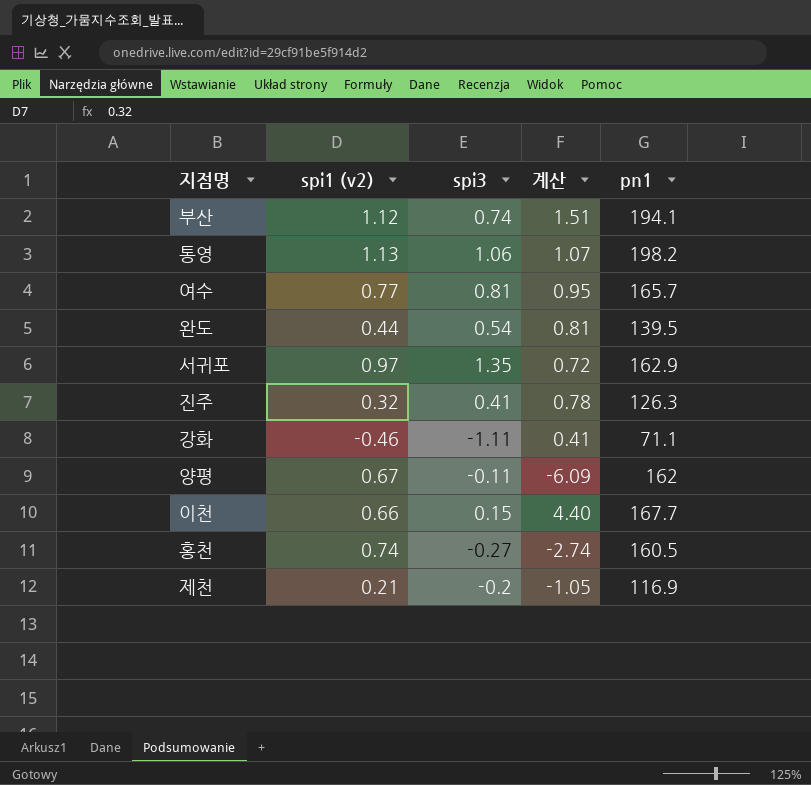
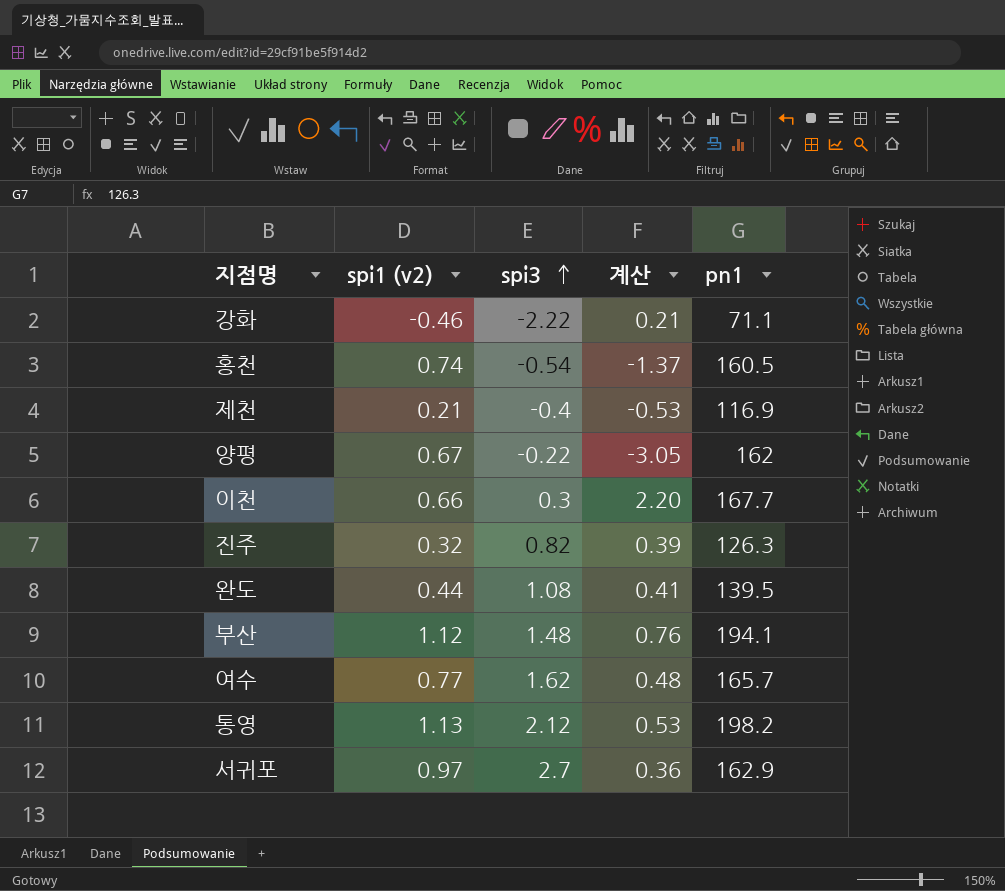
row order: none -> spi3 ascending
강화 | spi3: -1.11 -> -2.22
강화 | 계산: 0.41 -> 0.21
홍천 | spi3: -0.27 -> -0.54
홍천 | 계산: -2.74 -> -1.37
제천 | spi3: -0.2 -> -0.4
제천 | 계산: -1.05 -> -0.53
양평 | spi3: -0.11 -> -0.22
양평 | 계산: -6.09 -> -3.05
이천 | spi3: 0.15 -> 0.3
이천 | 계산: 4.40 -> 2.20
진주 | spi3: 0.41 -> 0.82
진주 | 계산: 0.78 -> 0.39
완도 | spi3: 0.54 -> 1.08
완도 | 계산: 0.81 -> 0.41
부산 | spi3: 0.74 -> 1.48
부산 | 계산: 1.51 -> 0.76
여수 | spi3: 0.81 -> 1.62
여수 | 계산: 0.95 -> 0.48
통영 | spi3: 1.06 -> 2.12
통영 | 계산: 1.07 -> 0.53
서귀포 | spi3: 1.35 -> 2.7
서귀포 | 계산: 0.72 -> 0.36

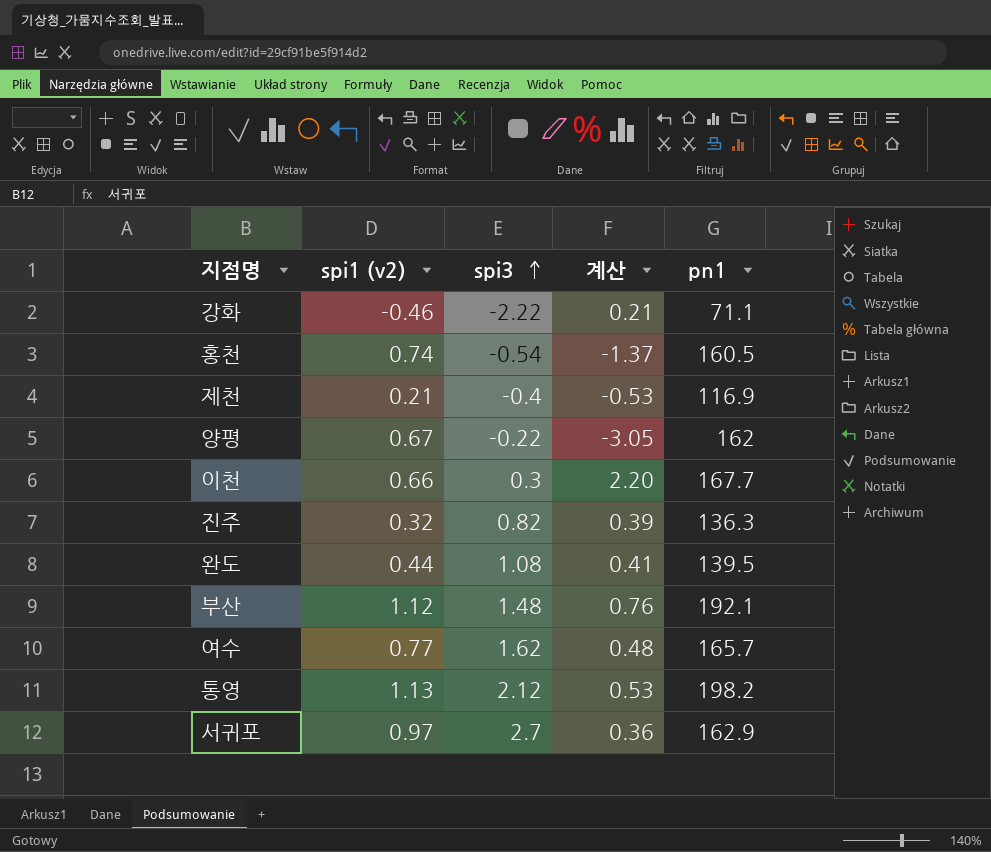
진주 | pn1: 126.3 -> 136.3
부산 | pn1: 194.1 -> 192.1

